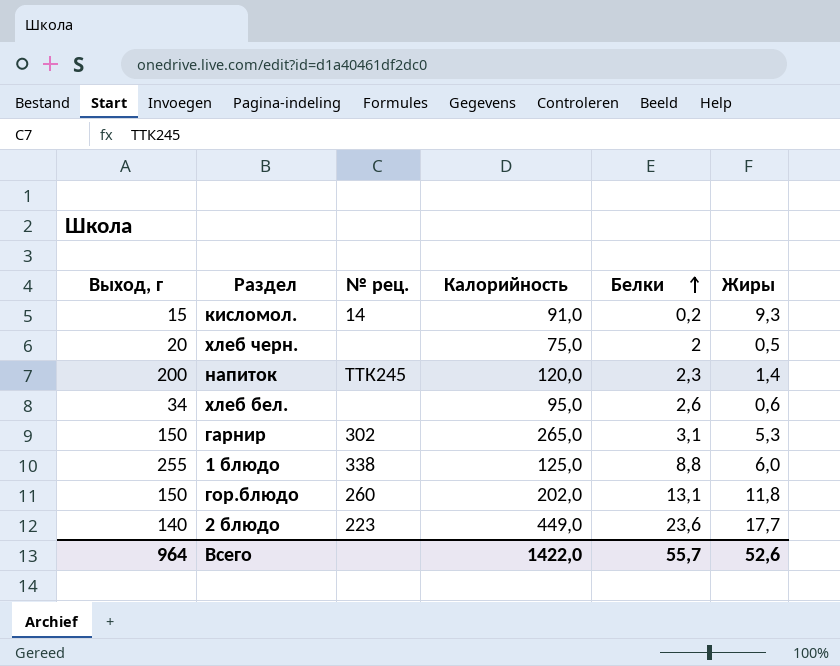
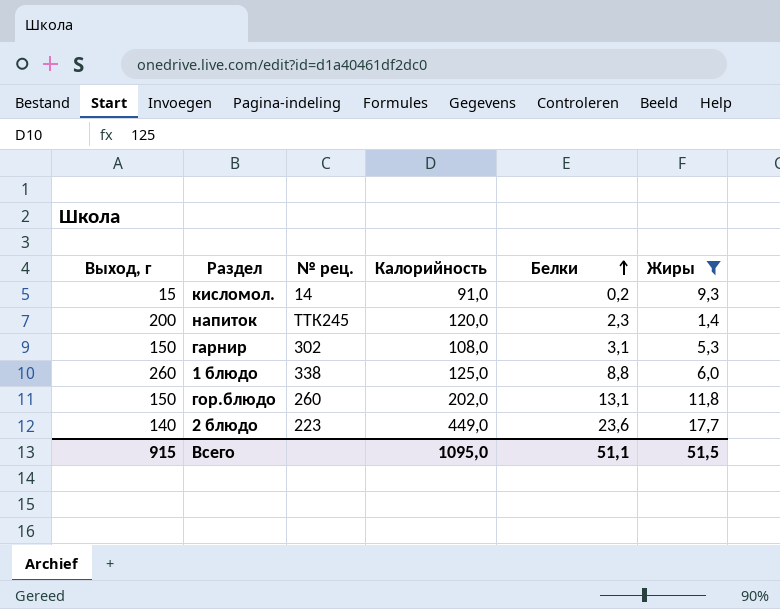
filter: none -> Жиры >= 1,4
гарнир | Калорийность: 265,0 -> 108,0
1 блюдо | Выход, г: 255 -> 260
Всего | Выход, г: 964 -> 915
Всего | Калорийность: 1422,0 -> 1095,0
Всего | Белки: 55,7 -> 51,1
Всего | Жиры: 52,6 -> 51,5

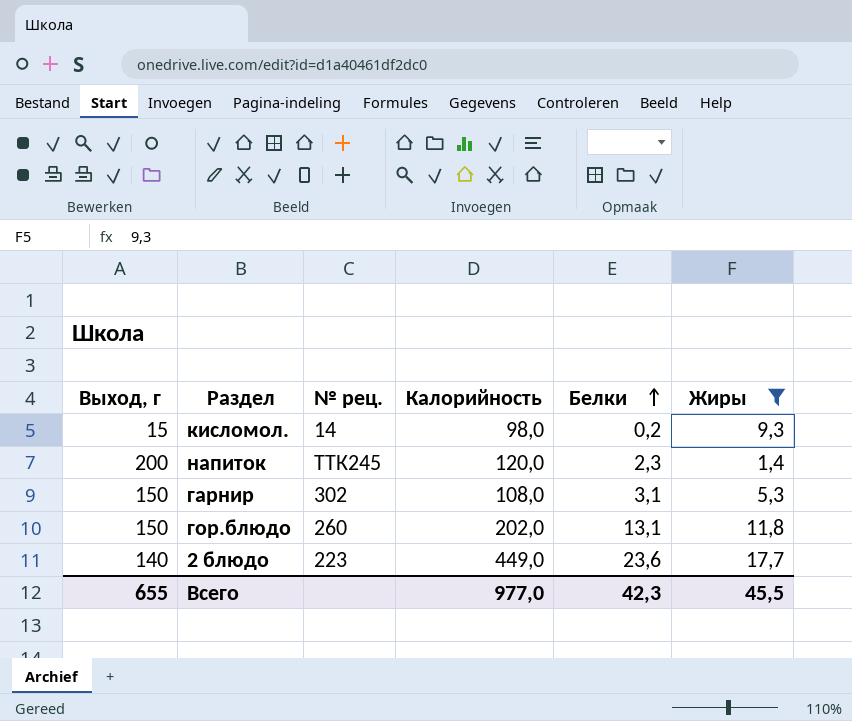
row 1 блюдо: 260 | 338 | 125,0 | 8,8 | 6,0 -> none
кисломол. | Калорийность: 91,0 -> 98,0
Всего | Выход, г: 915 -> 655
Всего | Калорийность: 1095,0 -> 977,0
Всего | Белки: 51,1 -> 42,3
Всего | Жиры: 51,5 -> 45,5

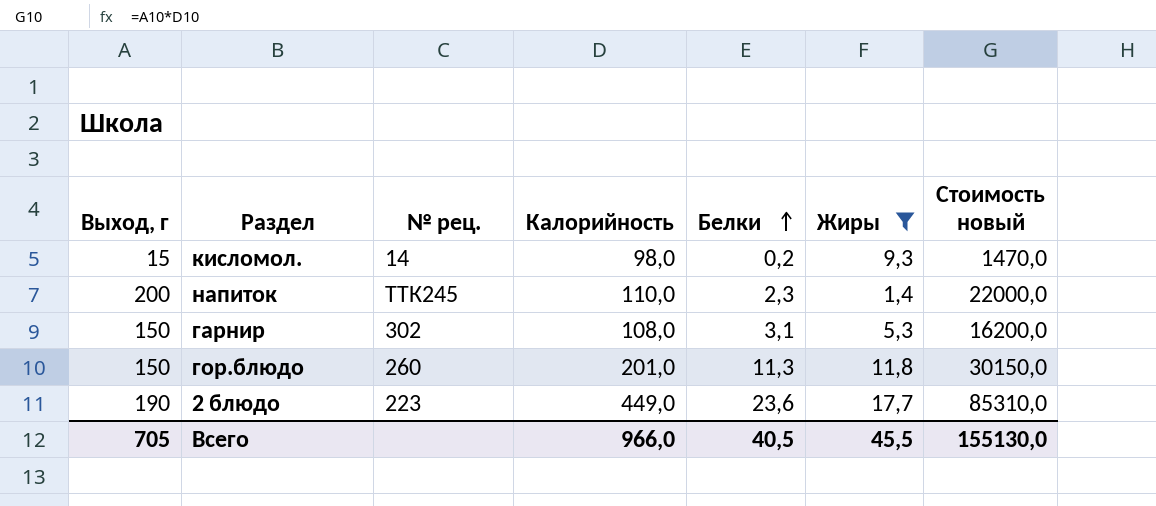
column Стоимость новый | formula: none -> [Выход, г] * [Калорийность]
напиток | Калорийность: 120,0 -> 110,0
гор.блюдо | Калорийность: 202,0 -> 201,0
гор.блюдо | Белки: 13,1 -> 11,3
2 блюдо | Выход, г: 140 -> 190
Всего | Выход, г: 655 -> 705
Всего | Калорийность: 977,0 -> 966,0
Всего | Белки: 42,3 -> 40,5

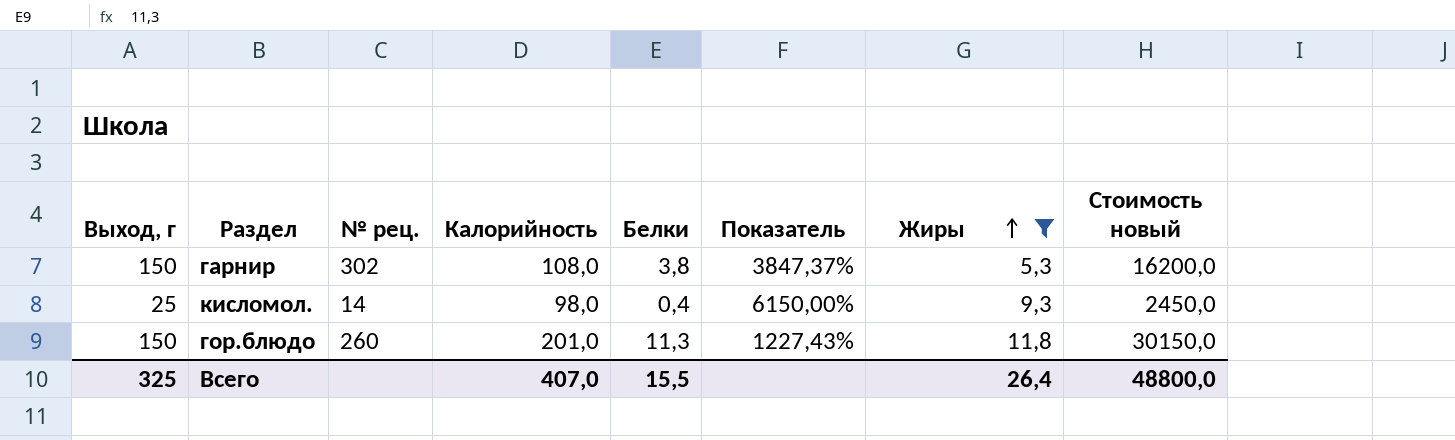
row order: Белки ascending -> Жиры ascending
column Показатель | formula: none -> ([Выход, г] - [Белки]) / [Белки]
row напиток: 200 | ТТК245 | 110,0 | 2,3 | 1,4 | 22000,0 -> none
row 2 блюдо: 190 | 223 | 449,0 | 23,6 | 17,7 | 85310,0 -> none
гарнир | Белки: 3,1 -> 3,8
кисломол. | Выход, г: 15 -> 25
кисломол. | Белки: 0,2 -> 0,4
кисломол. | Стоимость новый: 1470,0 -> 2450,0
Всего | Выход, г: 705 -> 325
Всего | Калорийность: 966,0 -> 407,0
Всего | Белки: 40,5 -> 15,5
Всего | Жиры: 45,5 -> 26,4
Всего | Стоимость новый: 155130,0 -> 48800,0

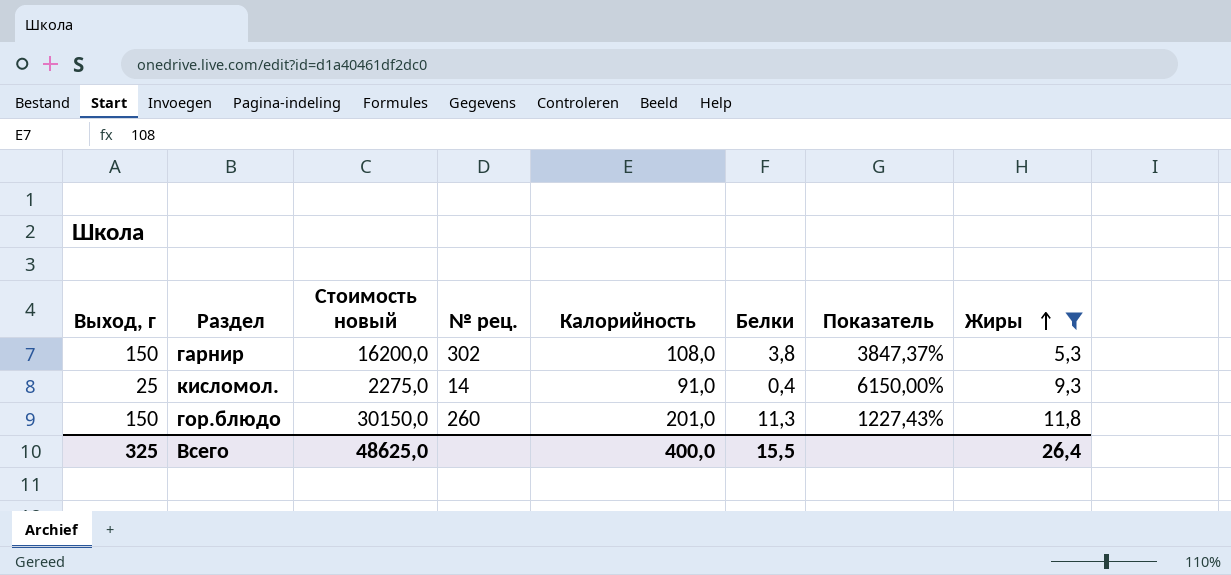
column Стоимость новый | position: 8 -> 3
кисломол. | Стоимость новый: 2450,0 -> 2275,0
кисломол. | Калорийность: 98,0 -> 91,0
Всего | Стоимость новый: 48800,0 -> 48625,0
Всего | Калорийность: 407,0 -> 400,0

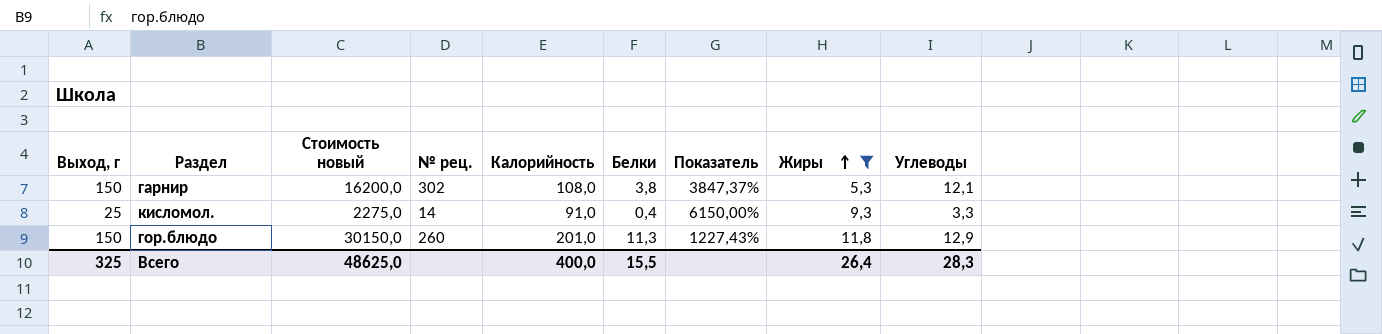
column Углеводы | position: none -> 9

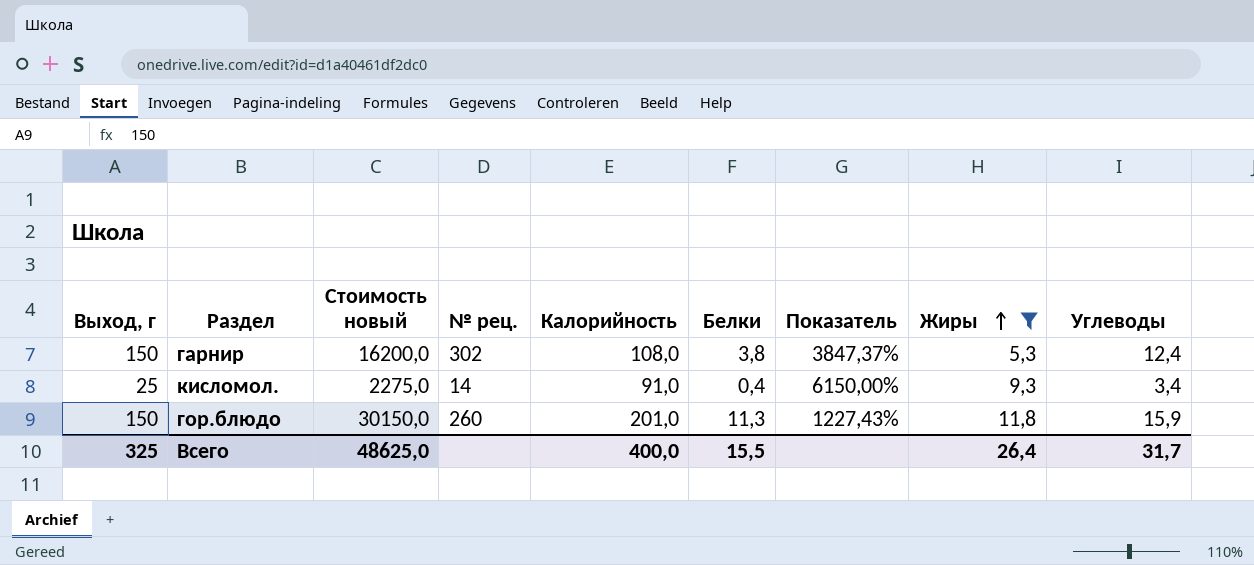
гарнир | Углеводы: 12,1 -> 12,4
кисломол. | Углеводы: 3,3 -> 3,4
гор.блюдо | Углеводы: 12,9 -> 15,9
Всего | Углеводы: 28,3 -> 31,7

